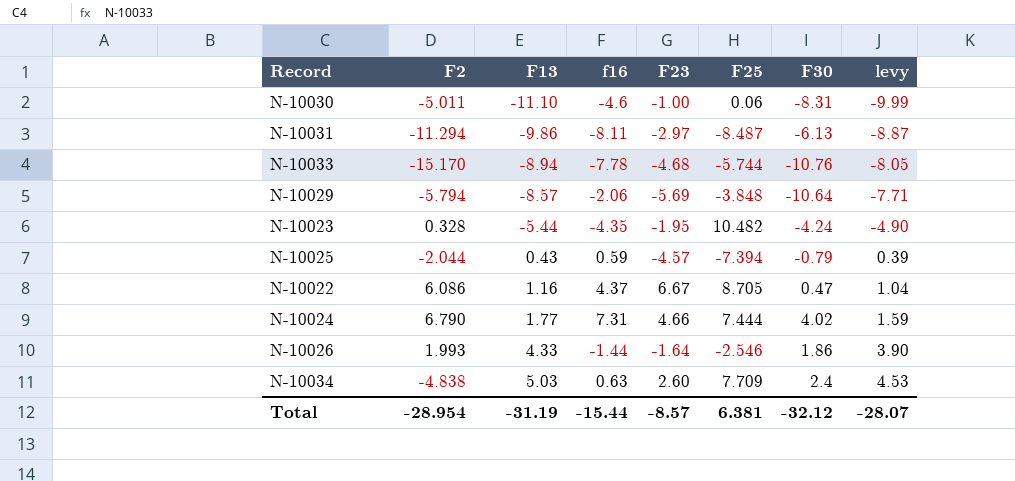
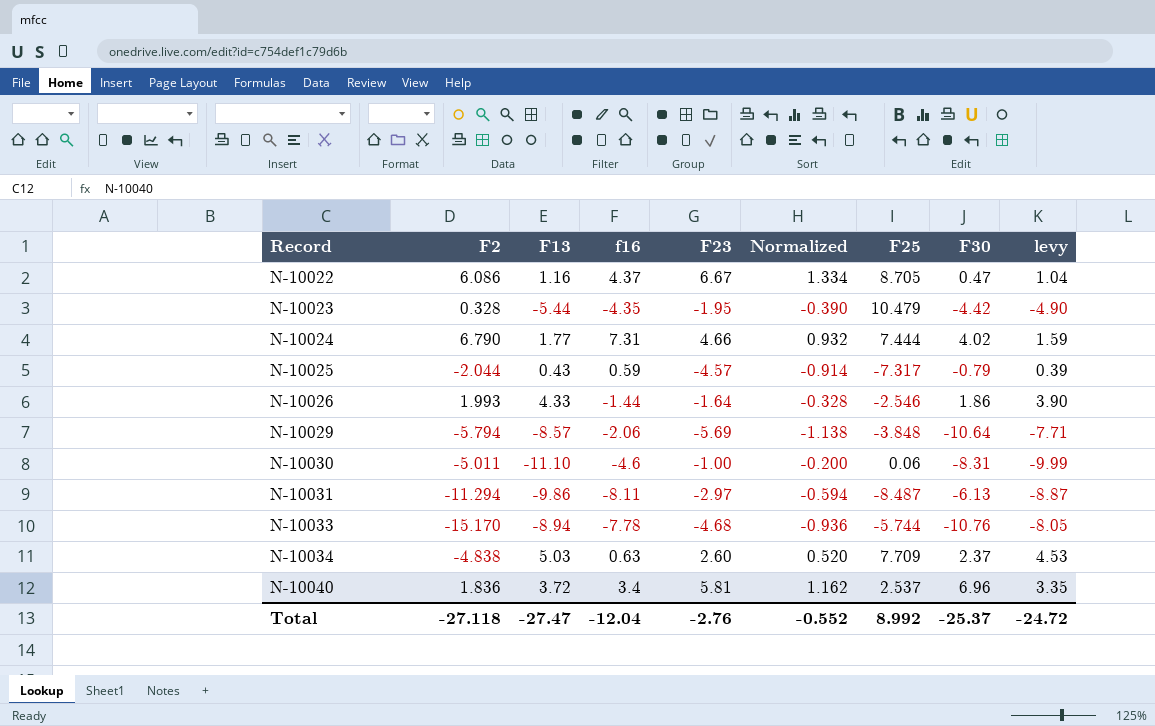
row order: F13 ascending -> Record ascending
column Normalized | formula: none -> [F23] * 0.2
N-10023 | F25: 10.482 -> 10.479
N-10023 | F30: -4.24 -> -4.42
N-10025 | F25: -7.394 -> -7.317
N-10034 | F30: 2.4 -> 2.37
row N-10040: none -> 1.836 | 3.72 | 3.4 | 5.81 | 1.162 | 2.537 | 6.96 | 3.35
Total | F2: -28.954 -> -27.118
Total | F13: -31.19 -> -27.47
Total | f16: -15.44 -> -12.04
Total | F23: -8.57 -> -2.76
Total | F25: 6.381 -> 8.992
Total | F30: -32.12 -> -25.37
Total | levy: -28.07 -> -24.72

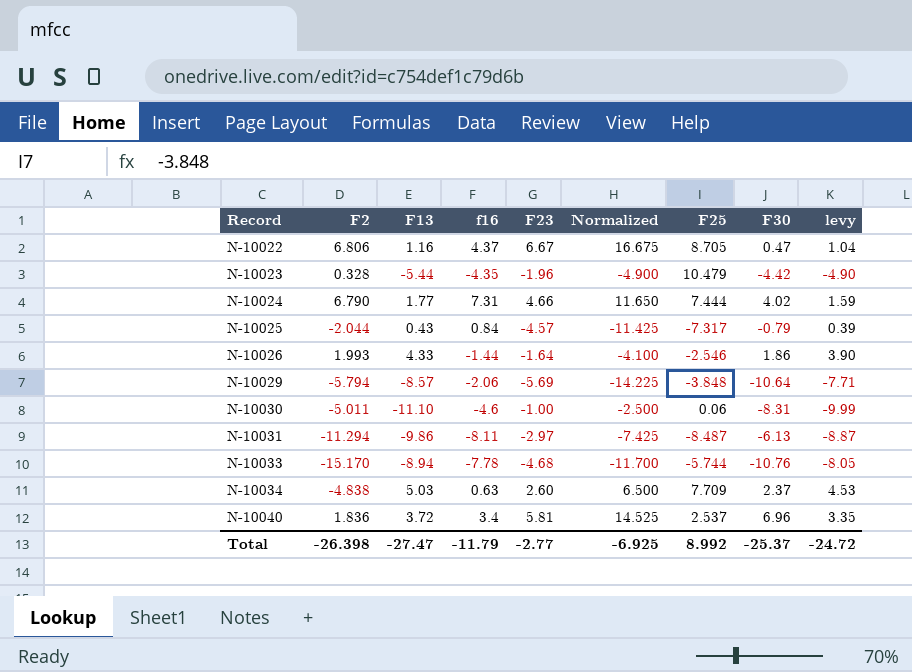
column Normalized | formula: [F23] * 0.2 -> [F23] * 2.5
N-10022 | F2: 6.086 -> 6.806
N-10023 | F23: -1.95 -> -1.96
N-10025 | f16: 0.59 -> 0.84
Total | F2: -27.118 -> -26.398
Total | f16: -12.04 -> -11.79
Total | F23: -2.76 -> -2.77
Total | Normalized: -0.552 -> -6.925

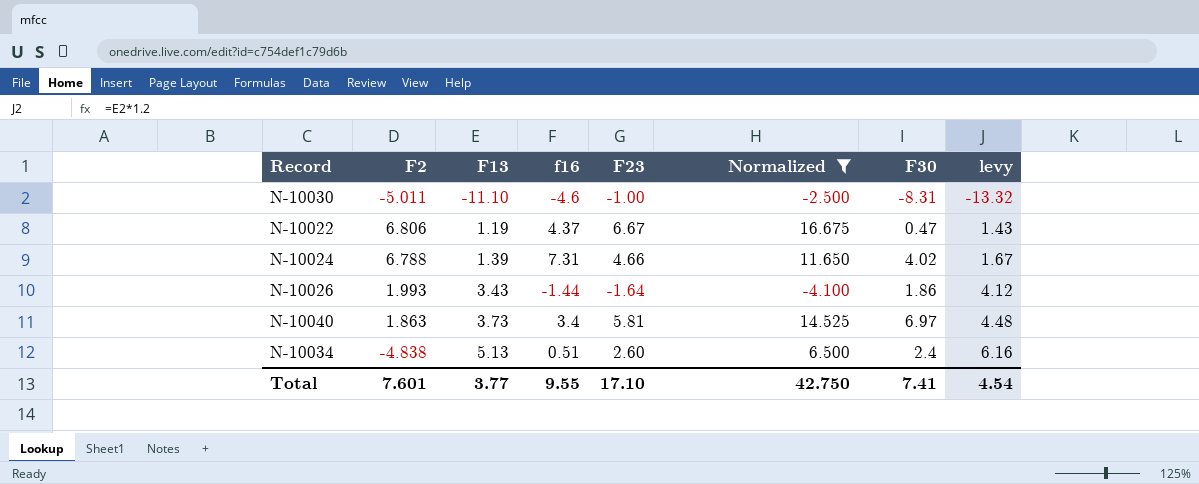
filter: none -> Normalized >= -4.100
row order: Record ascending -> F13 ascending
column F25 | position: 7 -> none
column levy | formula: [F13] * 0.9 -> [F13] * 1.2
N-10022 | F13: 1.16 -> 1.19
N-10024 | F2: 6.790 -> 6.788
N-10024 | F13: 1.77 -> 1.39
N-10026 | F13: 4.33 -> 3.43
N-10040 | F2: 1.836 -> 1.863
N-10040 | F13: 3.72 -> 3.73
N-10040 | F30: 6.96 -> 6.97
N-10034 | F13: 5.03 -> 5.13
N-10034 | f16: 0.63 -> 0.51
N-10034 | F30: 2.37 -> 2.4
Total | F2: -26.398 -> 7.601
Total | F13: -27.47 -> 3.77
Total | f16: -11.79 -> 9.55
Total | F23: -2.77 -> 17.10
Total | Normalized: -6.925 -> 42.750
Total | F30: -25.37 -> 7.41
Total | levy: -24.72 -> 4.54

